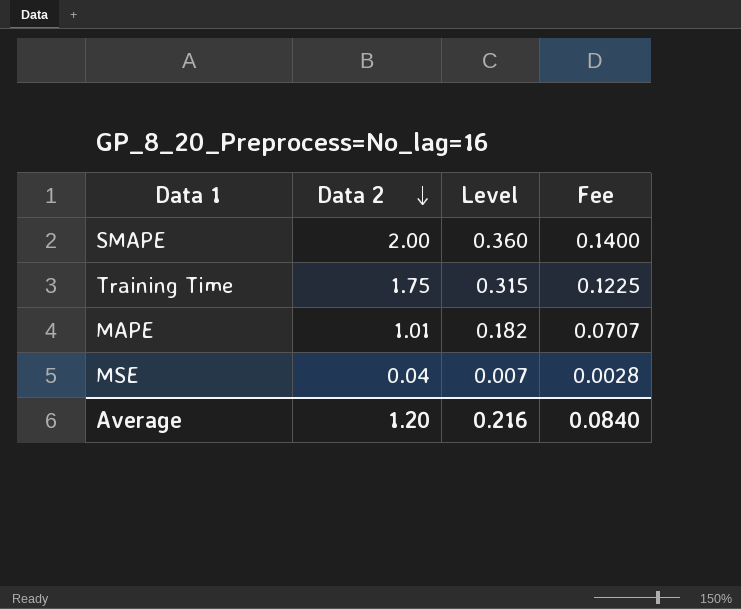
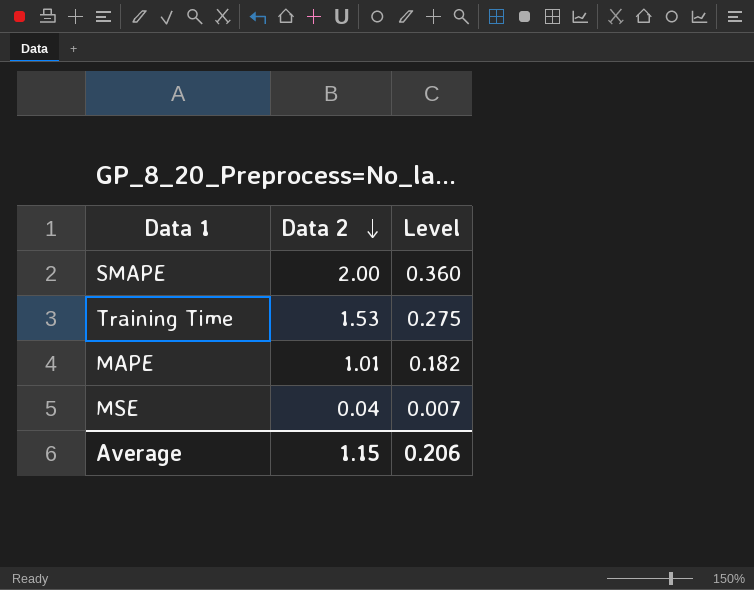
column Fee | formula: [Data 2] * 0.07 -> none
Training Time | Data 2: 1.75 -> 1.53
Training Time | Level: 0.315 -> 0.275
Average | Data 2: 1.20 -> 1.15
Average | Level: 0.216 -> 0.206

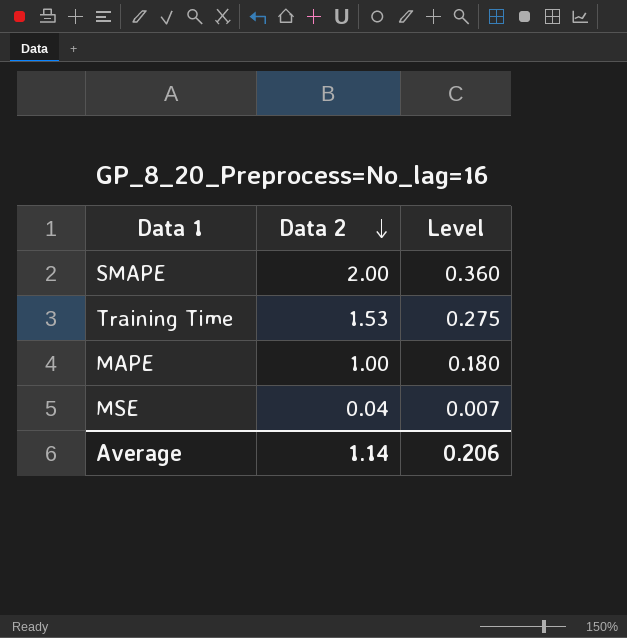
MAPE | Data 2: 1.01 -> 1.00
MAPE | Level: 0.182 -> 0.180
Average | Data 2: 1.15 -> 1.14

